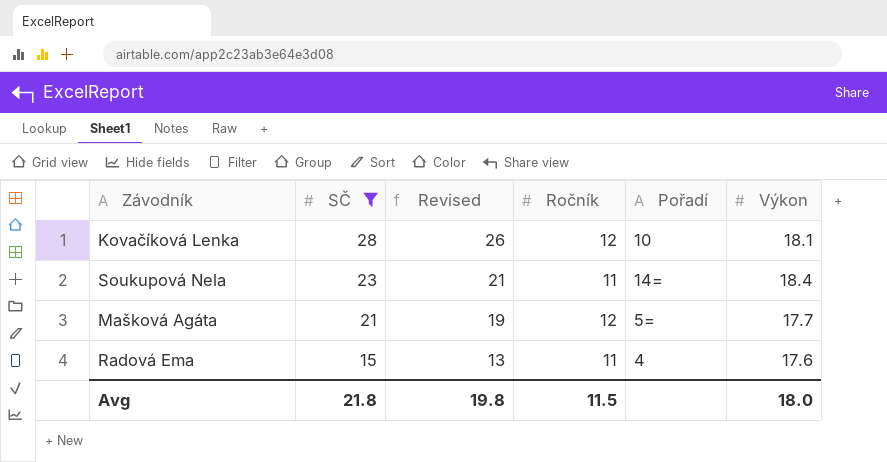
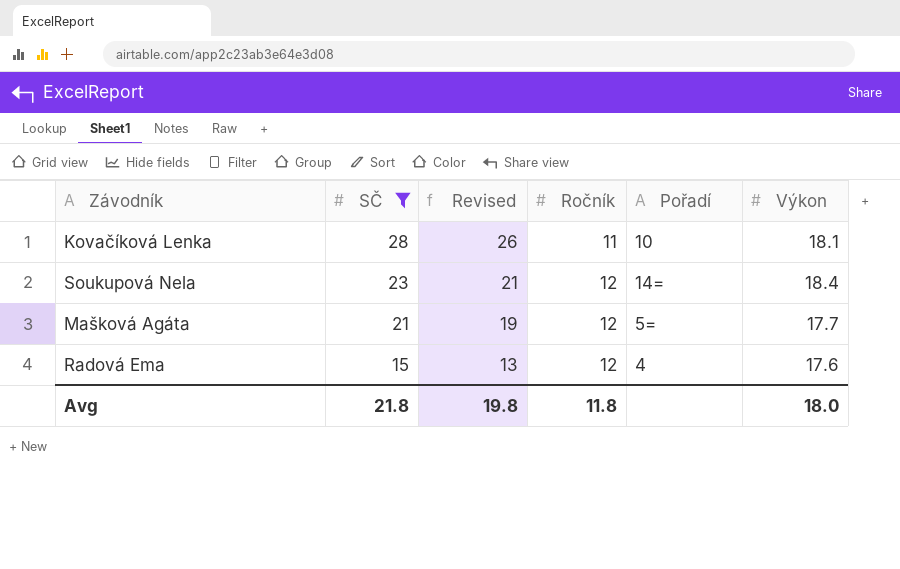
Kovačíková Lenka | Ročník: 12 -> 11
Soukupová Nela | Ročník: 11 -> 12
Radová Ema | Ročník: 11 -> 12
Avg | Ročník: 11.5 -> 11.8

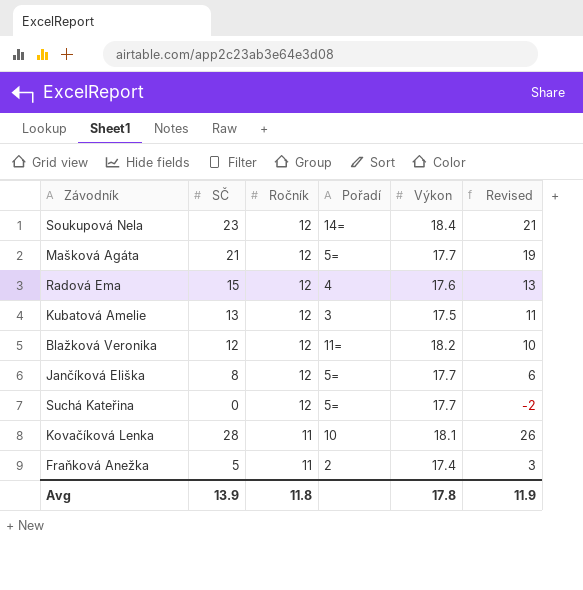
filter: SČ >= 15 -> none
row order: SČ descending -> Ročník descending
column Revised | position: 3 -> 6
Avg | SČ: 21.8 -> 13.9
Avg | Výkon: 18.0 -> 17.8
Avg | Revised: 19.8 -> 11.9

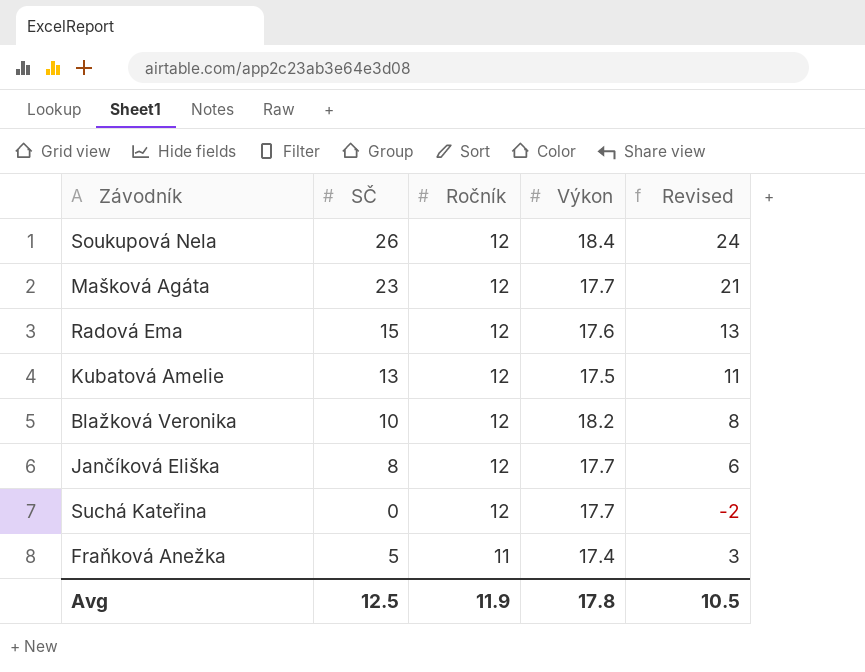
column Pořadí | position: 4 -> none
row Kovačíková Lenka: 28 | 11 | 10 | 18.1 | 26 -> none
Soukupová Nela | SČ: 23 -> 26
Soukupová Nela | Revised: 21 -> 24
Mašková Agáta | SČ: 21 -> 23
Mašková Agáta | Revised: 19 -> 21
Blažková Veronika | SČ: 12 -> 10
Blažková Veronika | Revised: 10 -> 8
Avg | SČ: 13.9 -> 12.5
Avg | Ročník: 11.8 -> 11.9
Avg | Revised: 11.9 -> 10.5

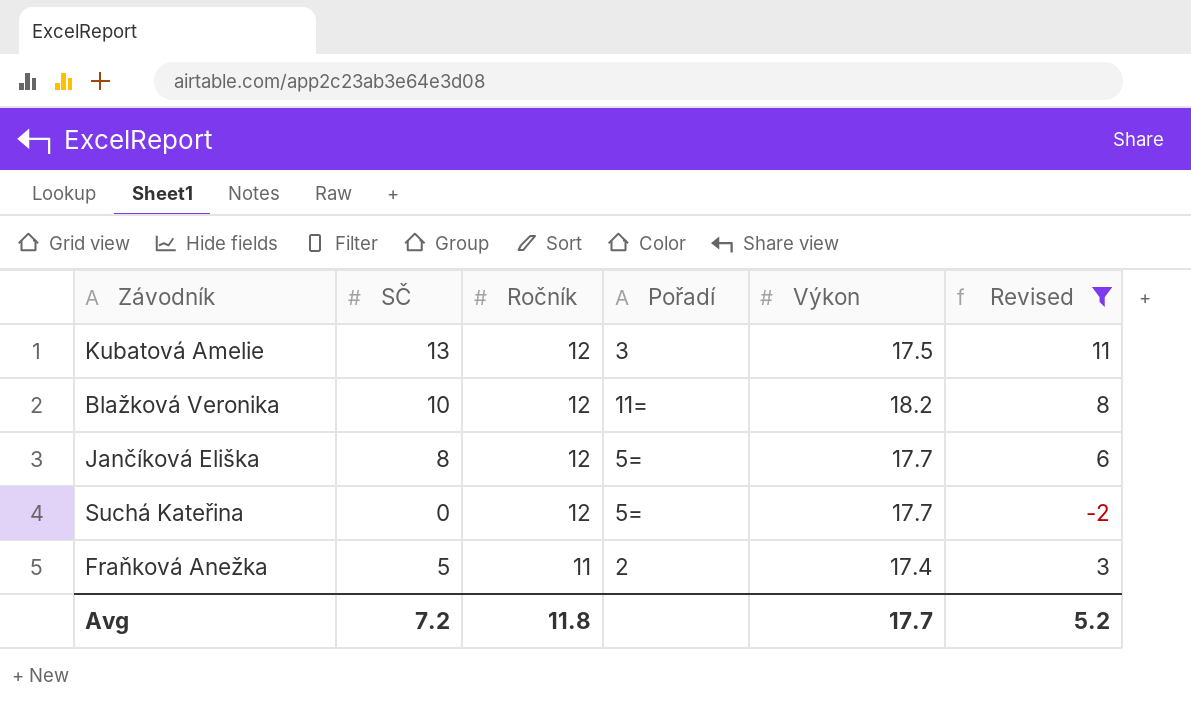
filter: none -> Revised <= 11
column Pořadí | position: none -> 4
Avg | SČ: 12.5 -> 7.2
Avg | Ročník: 11.9 -> 11.8
Avg | Výkon: 17.8 -> 17.7
Avg | Revised: 10.5 -> 5.2

